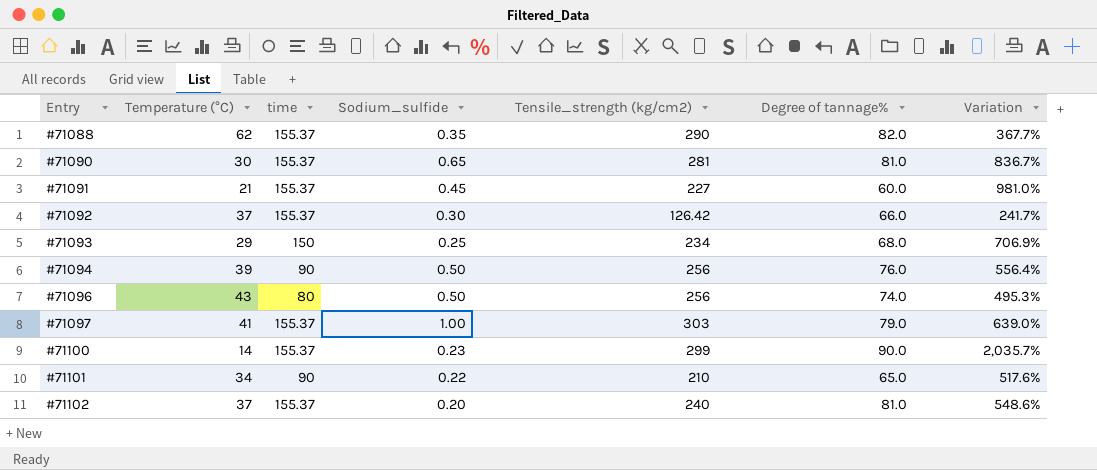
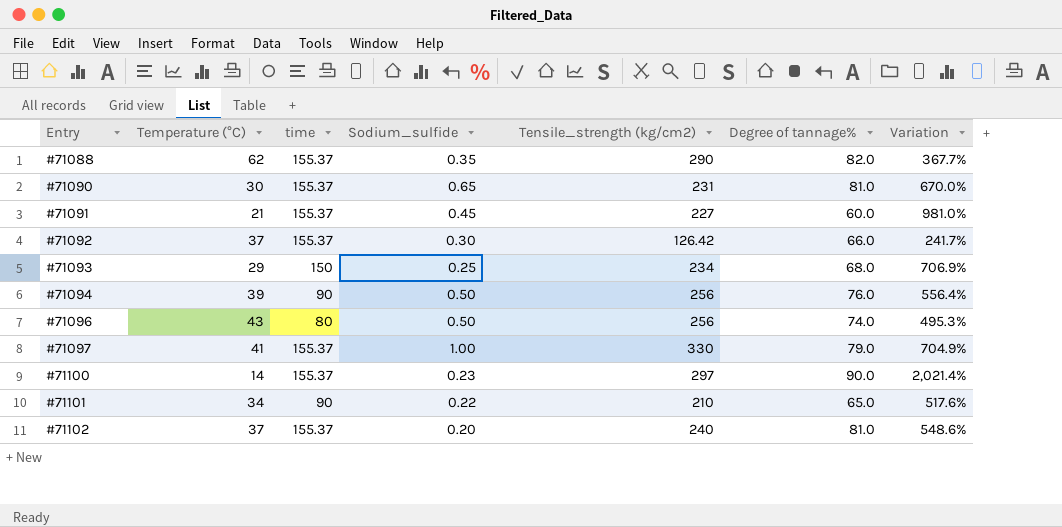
#71090 | Tensile_strength (kg/cm2): 281 -> 231
#71090 | Variation: 836.7% -> 670.0%
#71097 | Tensile_strength (kg/cm2): 303 -> 330
#71097 | Variation: 639.0% -> 704.9%
#71100 | Tensile_strength (kg/cm2): 299 -> 297
#71100 | Variation: 2,035.7% -> 2,021.4%

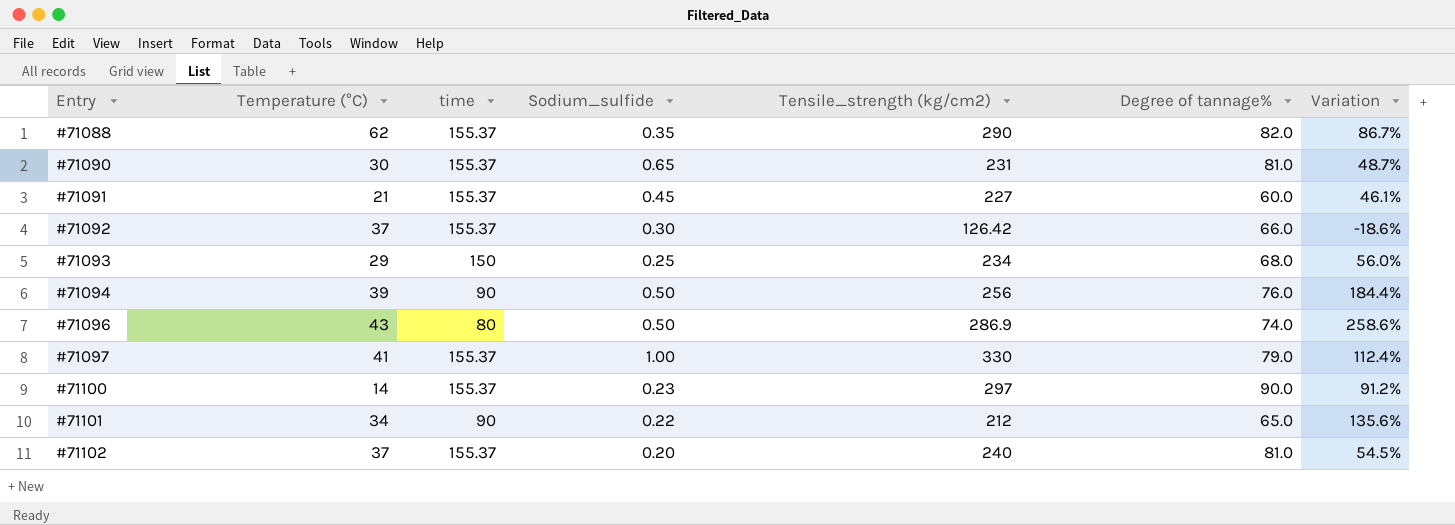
column Variation | formula: ([Tensile_strength (kg/cm2)] - [Temperature (°C)]) / [Temperature (°C)] -> ([Tensile_strength (kg/cm2)] - [time]) / [time]
#71096 | Tensile_strength (kg/cm2): 256 -> 286.9
#71101 | Tensile_strength (kg/cm2): 210 -> 212

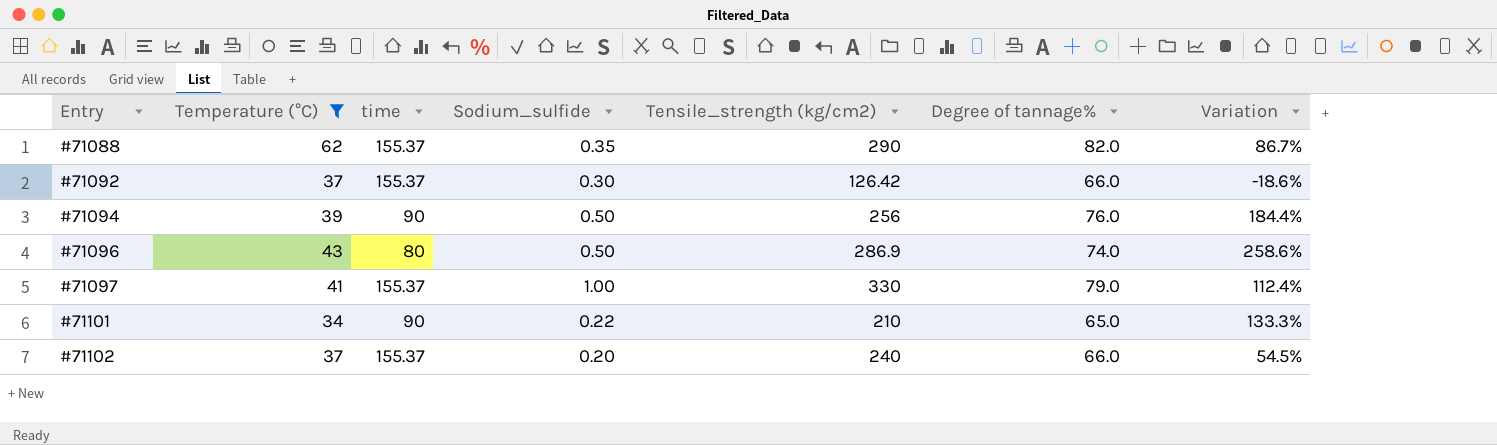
filter: none -> Temperature (°C) >= 34
#71101 | Tensile_strength (kg/cm2): 212 -> 210
#71101 | Variation: 135.6% -> 133.3%
#71102 | Degree of tannage%: 81.0 -> 66.0

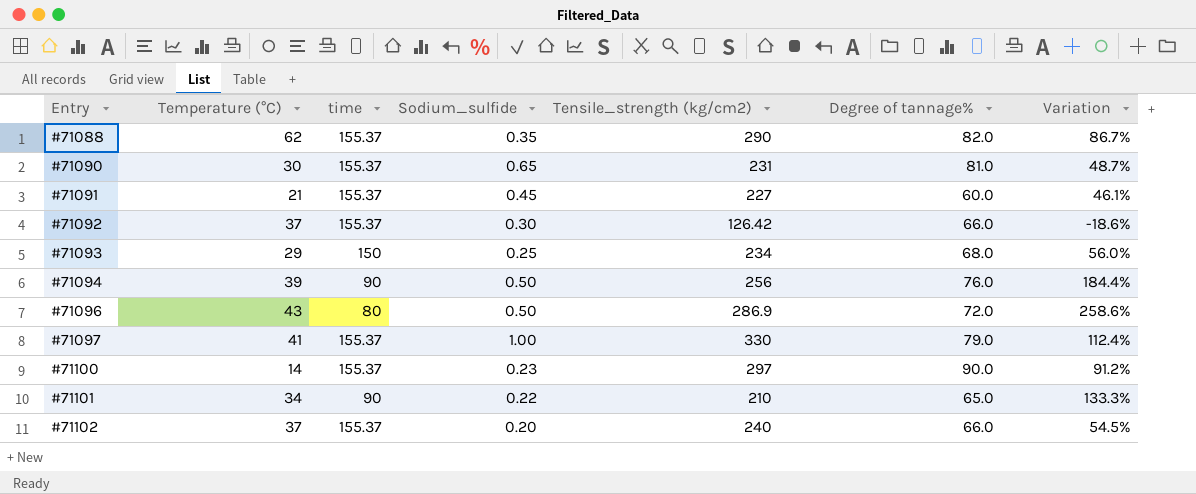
filter: Temperature (°C) >= 34 -> none
#71096 | Degree of tannage%: 74.0 -> 72.0

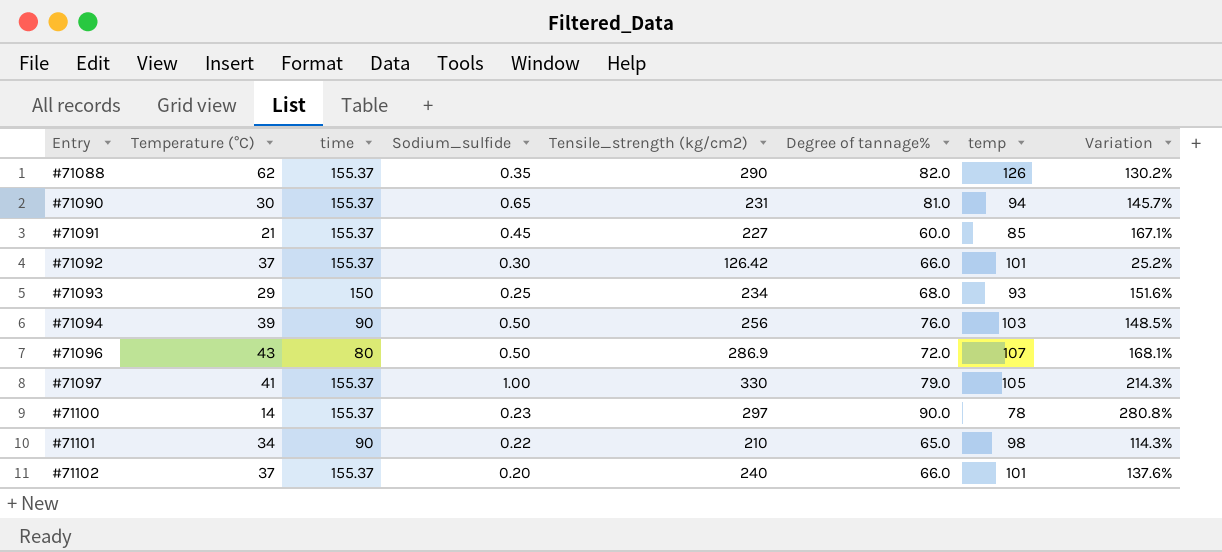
column temp | position: none -> 7
column Variation | formula: ([Tensile_strength (kg/cm2)] - [time]) / [time] -> ([Tensile_strength (kg/cm2)] - [temp]) / [temp]

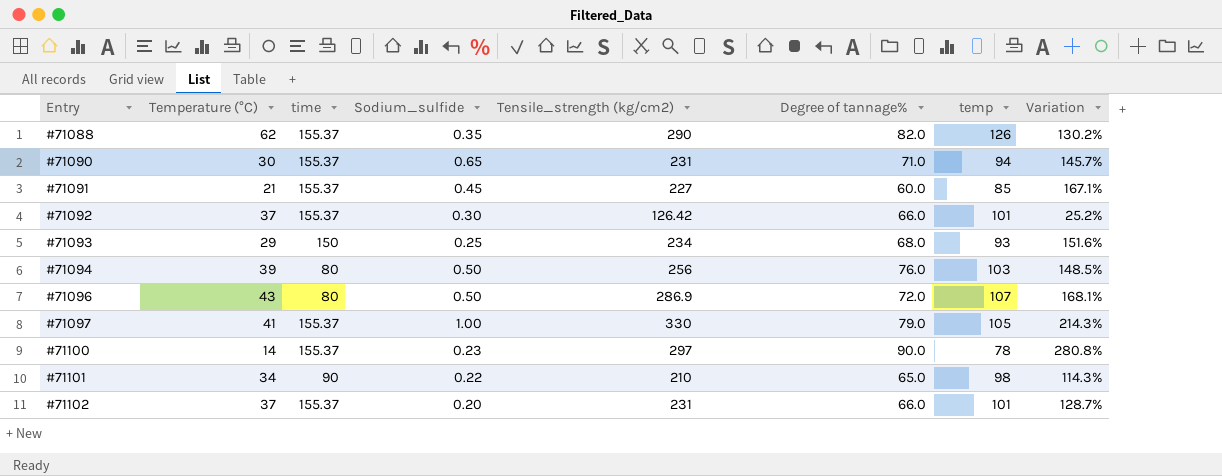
#71090 | Degree of tannage%: 81.0 -> 71.0
#71094 | time: 90 -> 80
#71102 | Tensile_strength (kg/cm2): 240 -> 231
#71102 | Variation: 137.6% -> 128.7%

